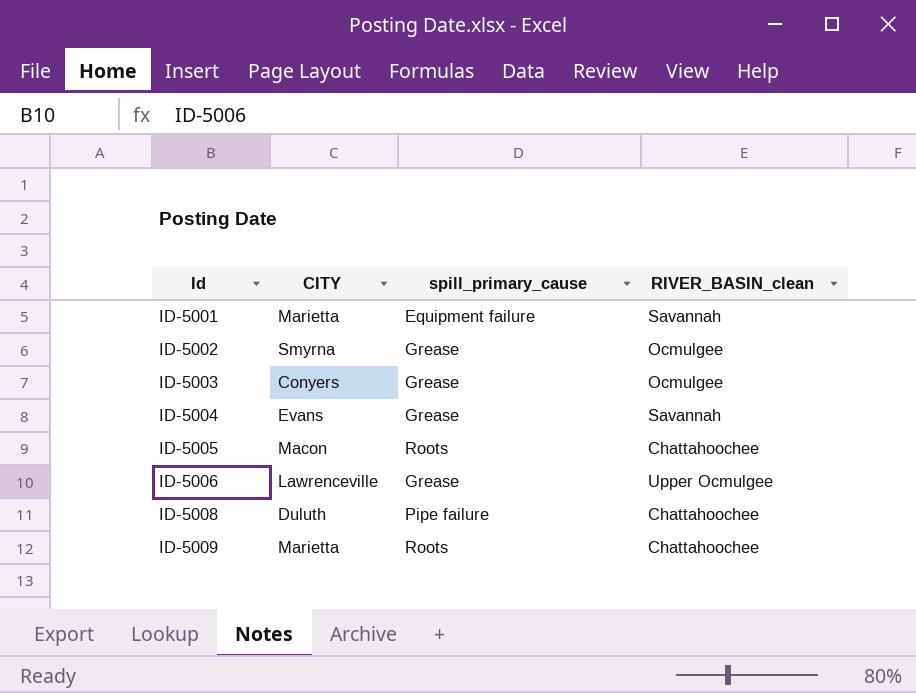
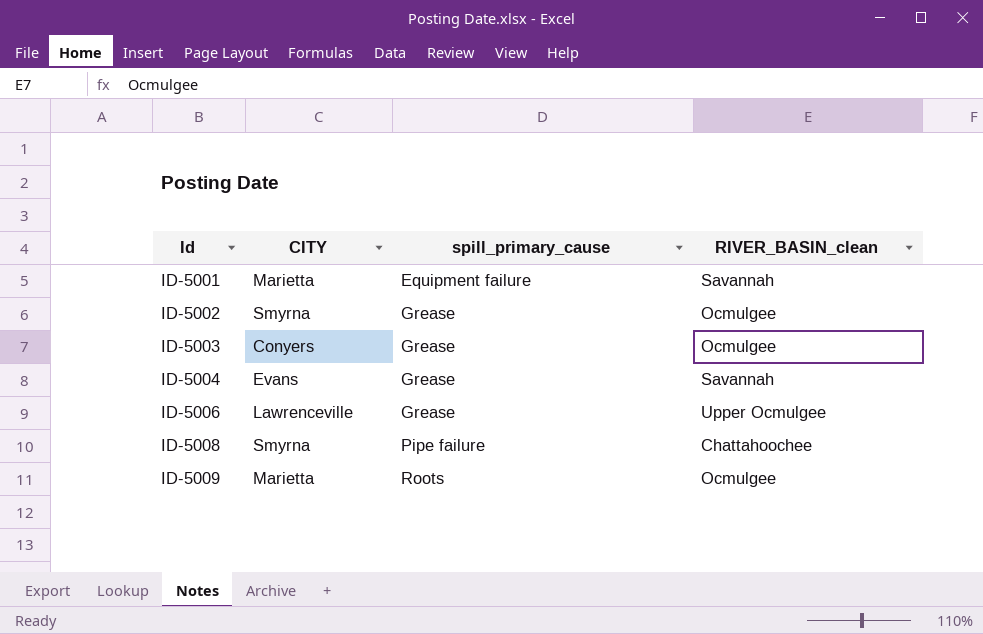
row ID-5005: Macon | Roots | Chattahoochee -> none
ID-5008 | CITY: Duluth -> Smyrna
ID-5009 | RIVER_BASIN_clean: Chattahoochee -> Ocmulgee

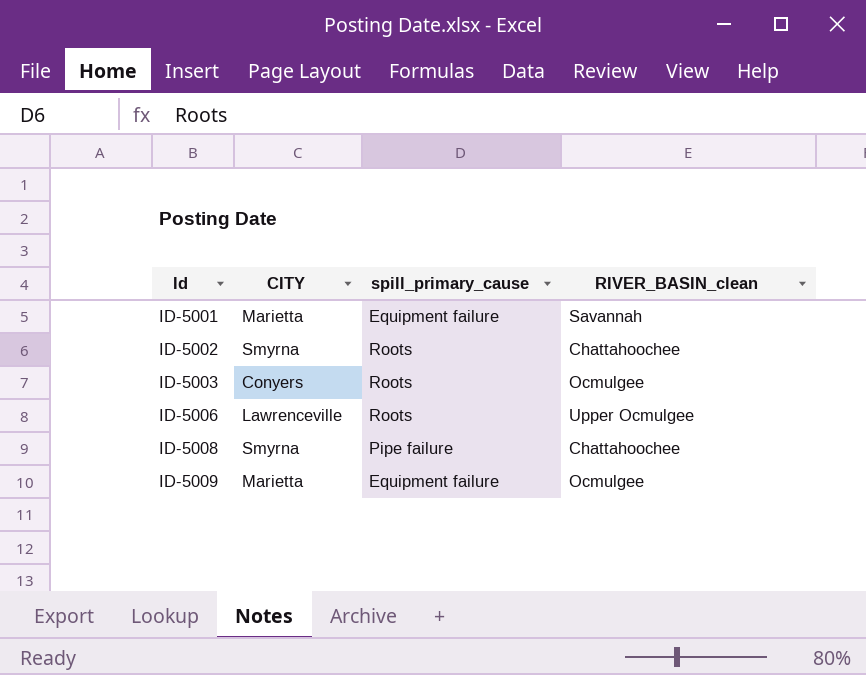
row ID-5004: Evans | Grease | Savannah -> none
ID-5002 | spill_primary_cause: Grease -> Roots
ID-5002 | RIVER_BASIN_clean: Ocmulgee -> Chattahoochee
ID-5003 | spill_primary_cause: Grease -> Roots
ID-5006 | spill_primary_cause: Grease -> Roots
ID-5009 | spill_primary_cause: Roots -> Equipment failure

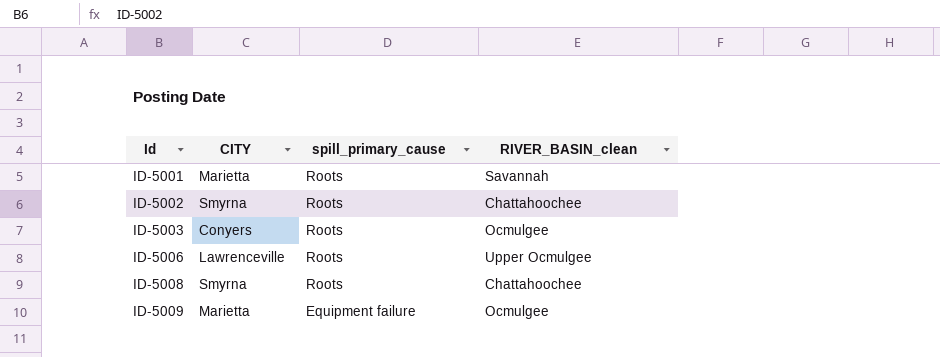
ID-5001 | spill_primary_cause: Equipment failure -> Roots
ID-5008 | spill_primary_cause: Pipe failure -> Roots

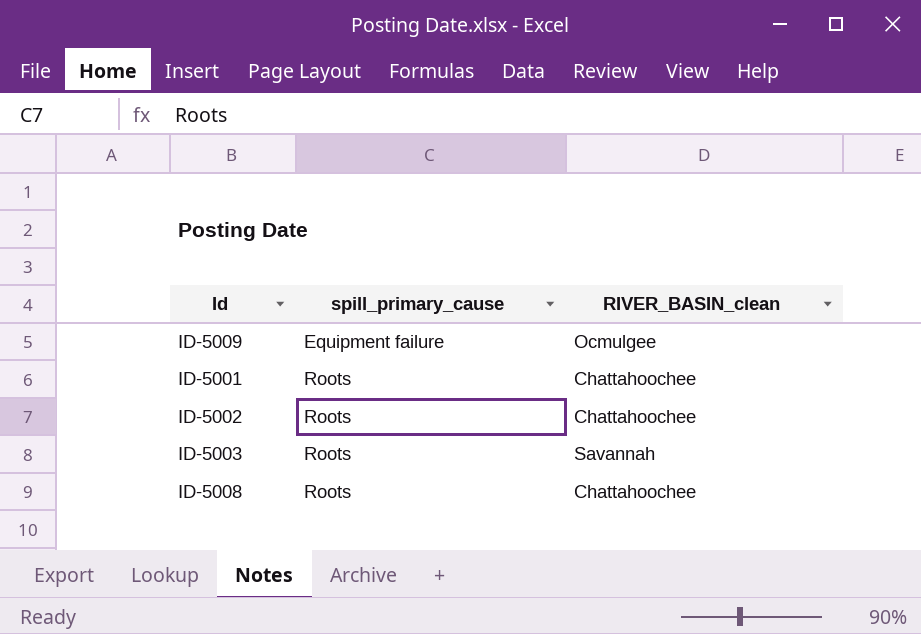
row order: Id ascending -> spill_primary_cause ascending
column CITY | position: 2 -> none
row ID-5006: Lawrenceville | Roots | Upper Ocmulgee -> none
ID-5001 | RIVER_BASIN_clean: Savannah -> Chattahoochee
ID-5003 | RIVER_BASIN_clean: Ocmulgee -> Savannah

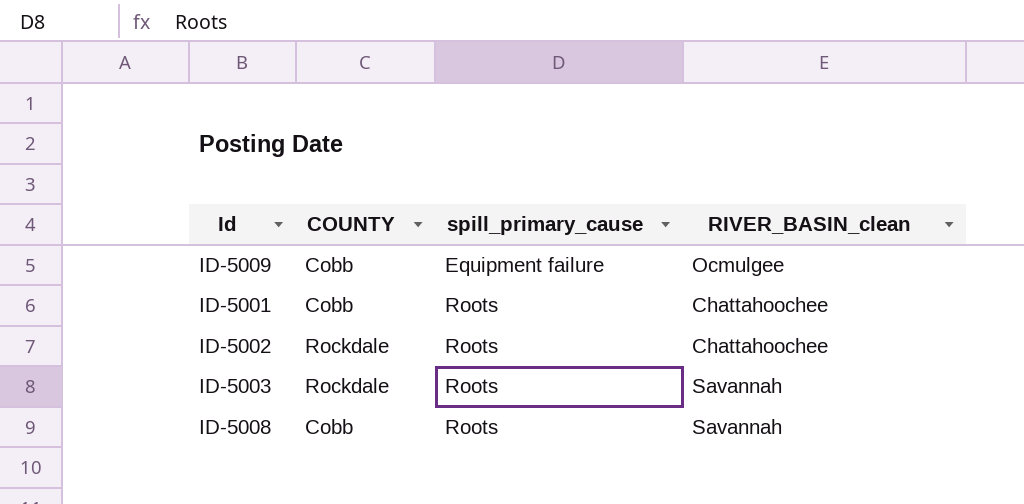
column COUNTY | position: none -> 2
ID-5008 | RIVER_BASIN_clean: Chattahoochee -> Savannah

